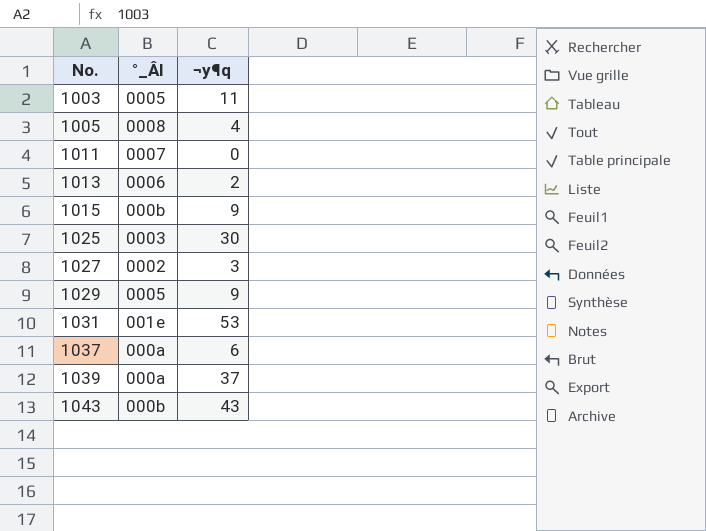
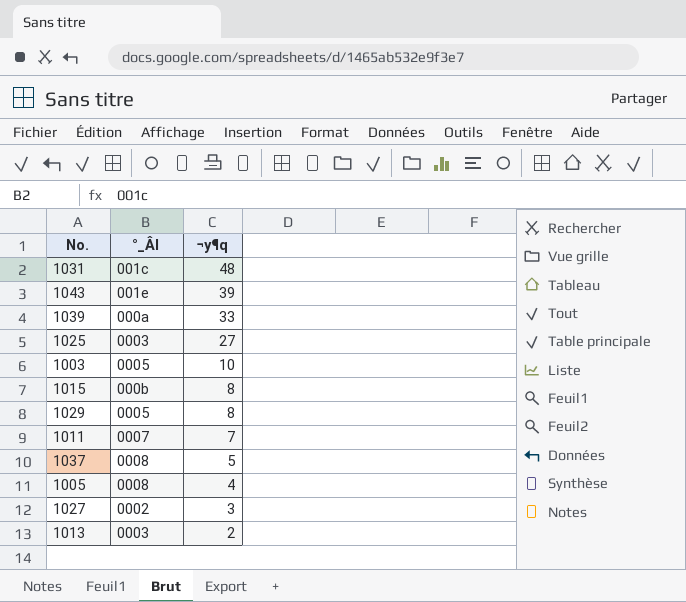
row order: No. ascending -> ¬y¶q descending
1031 | °_ÂI: 001e -> 001c
1031 | ¬y¶q: 53 -> 48
1043 | °_ÂI: 000b -> 001e
1043 | ¬y¶q: 43 -> 39
1039 | ¬y¶q: 37 -> 33
1025 | ¬y¶q: 30 -> 27
1003 | ¬y¶q: 11 -> 10
1015 | ¬y¶q: 9 -> 8
1029 | ¬y¶q: 9 -> 8
1011 | ¬y¶q: 0 -> 7
1037 | °_ÂI: 000a -> 0008
1037 | ¬y¶q: 6 -> 5
1013 | °_ÂI: 0006 -> 0003

